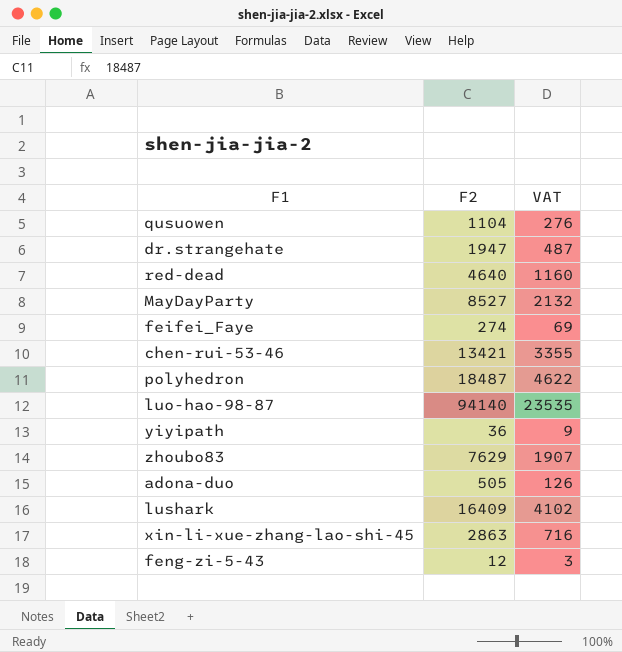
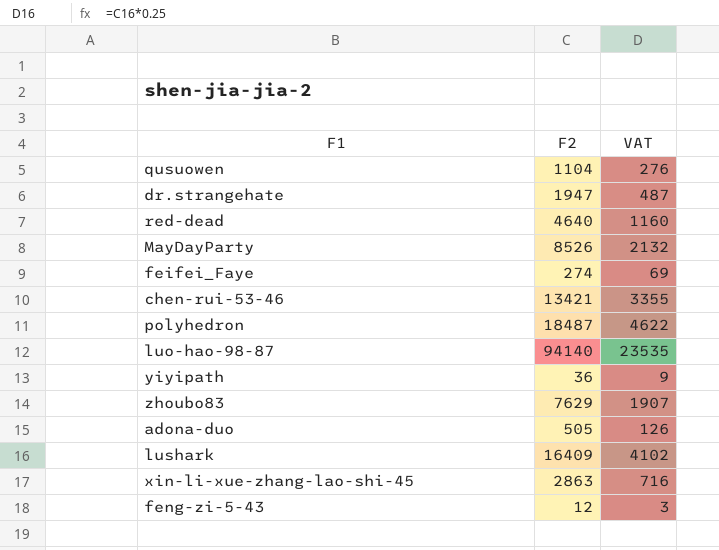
MayDayParty | F2: 8527 -> 8526

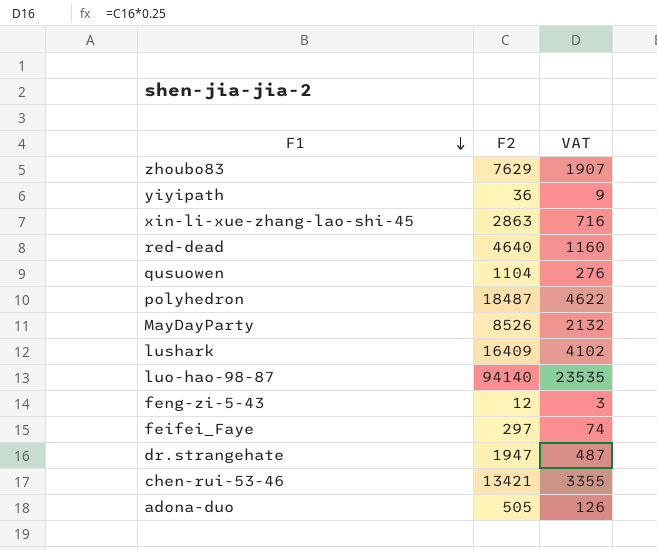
row order: none -> F1 descending
feifei_Faye | F2: 274 -> 297
feifei_Faye | VAT: 69 -> 74

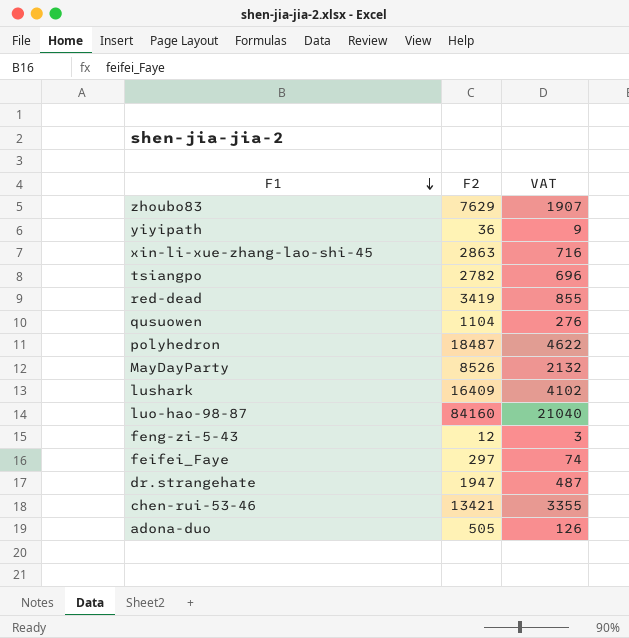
row tsiangpo: none -> 2782 | 696
red-dead | F2: 4640 -> 3419
red-dead | VAT: 1160 -> 855
luo-hao-98-87 | F2: 94140 -> 84160
luo-hao-98-87 | VAT: 23535 -> 21040

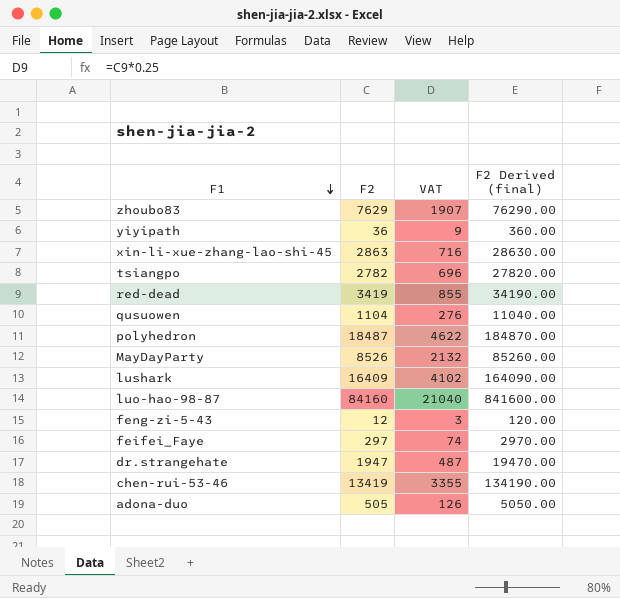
column F2 Derived (final) | formula: none -> [F2] * 10
chen-rui-53-46 | F2: 13421 -> 13419

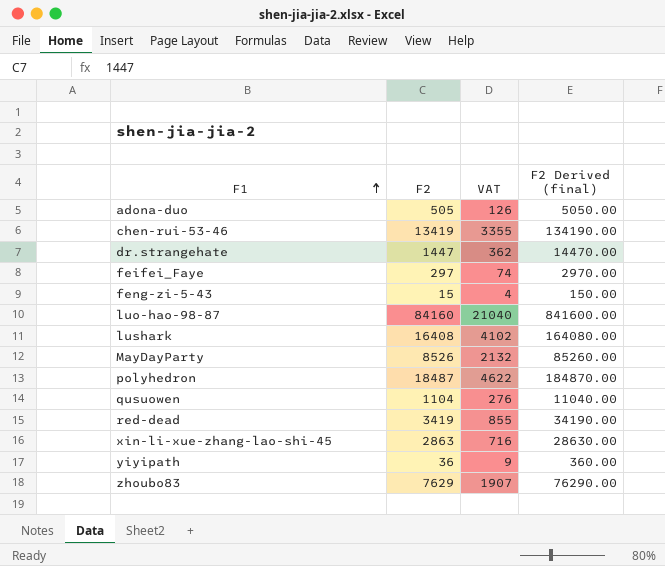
row order: F1 descending -> F1 ascending
row tsiangpo: 2782 | 696 | 27820.00 -> none
dr.strangehate | F2: 1947 -> 1447
dr.strangehate | VAT: 487 -> 362
dr.strangehate | F2 Derived (final): 19470.00 -> 14470.00
feng-zi-5-43 | F2: 12 -> 15
feng-zi-5-43 | VAT: 3 -> 4
feng-zi-5-43 | F2 Derived (final): 120.00 -> 150.00
lushark | F2: 16409 -> 16408
lushark | F2 Derived (final): 164090.00 -> 164080.00

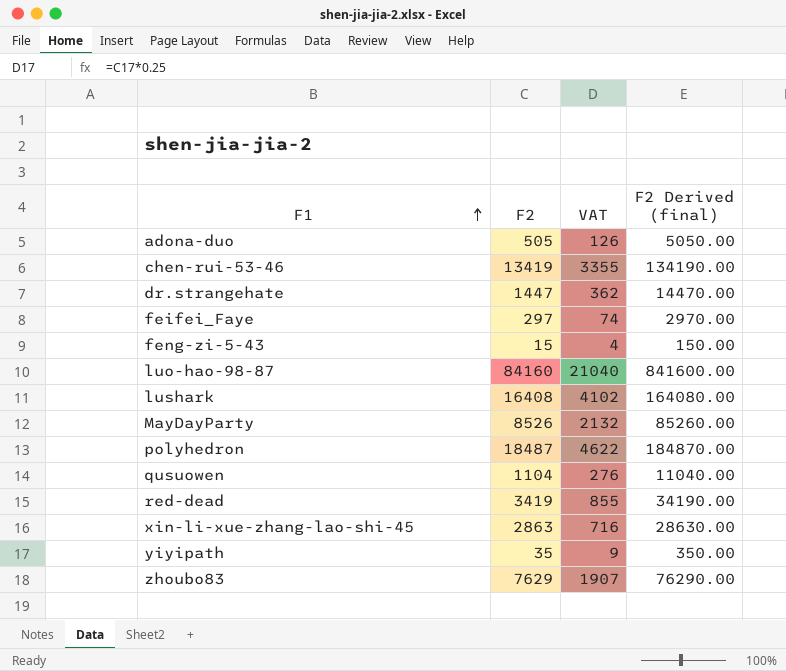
yiyipath | F2: 36 -> 35
yiyipath | F2 Derived (final): 360.00 -> 350.00

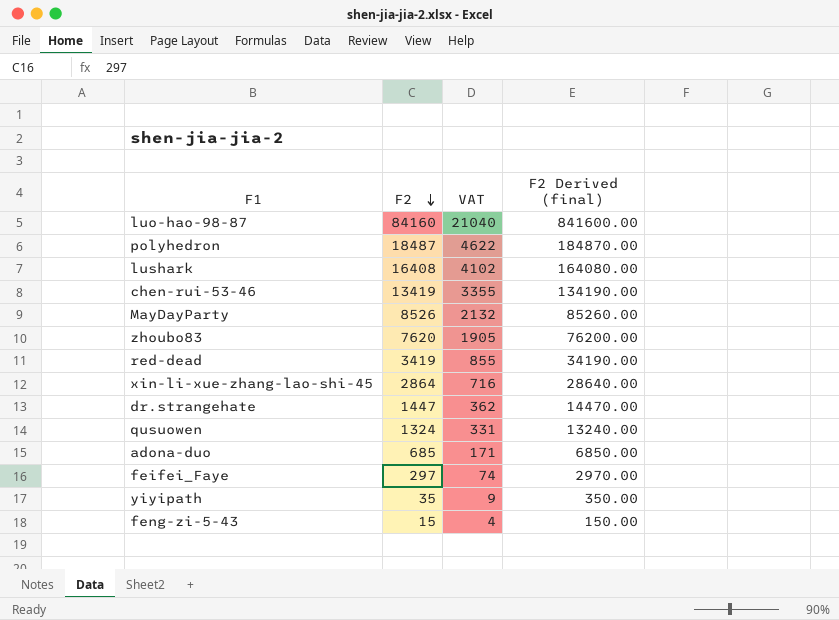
row order: F1 ascending -> F2 descending
zhoubo83 | F2: 7629 -> 7620
zhoubo83 | VAT: 1907 -> 1905
zhoubo83 | F2 Derived (final): 76290.00 -> 76200.00
xin-li-xue-zhang-lao-shi-45 | F2: 2863 -> 2864
xin-li-xue-zhang-lao-shi-45 | F2 Derived (final): 28630.00 -> 28640.00
qusuowen | F2: 1104 -> 1324
qusuowen | VAT: 276 -> 331
qusuowen | F2 Derived (final): 11040.00 -> 13240.00
adona-duo | F2: 505 -> 685
adona-duo | VAT: 126 -> 171
adona-duo | F2 Derived (final): 5050.00 -> 6850.00

